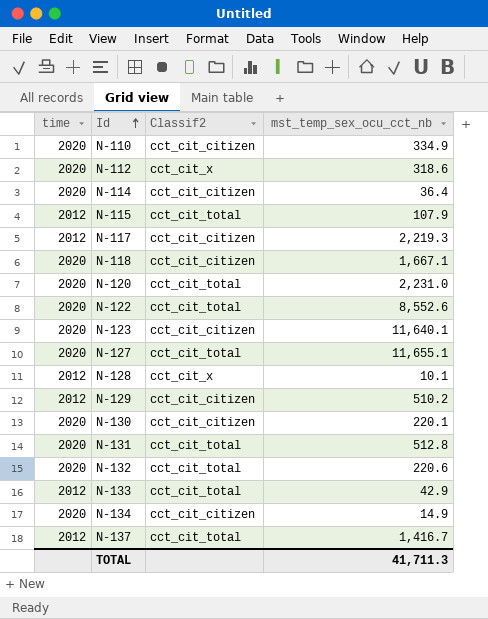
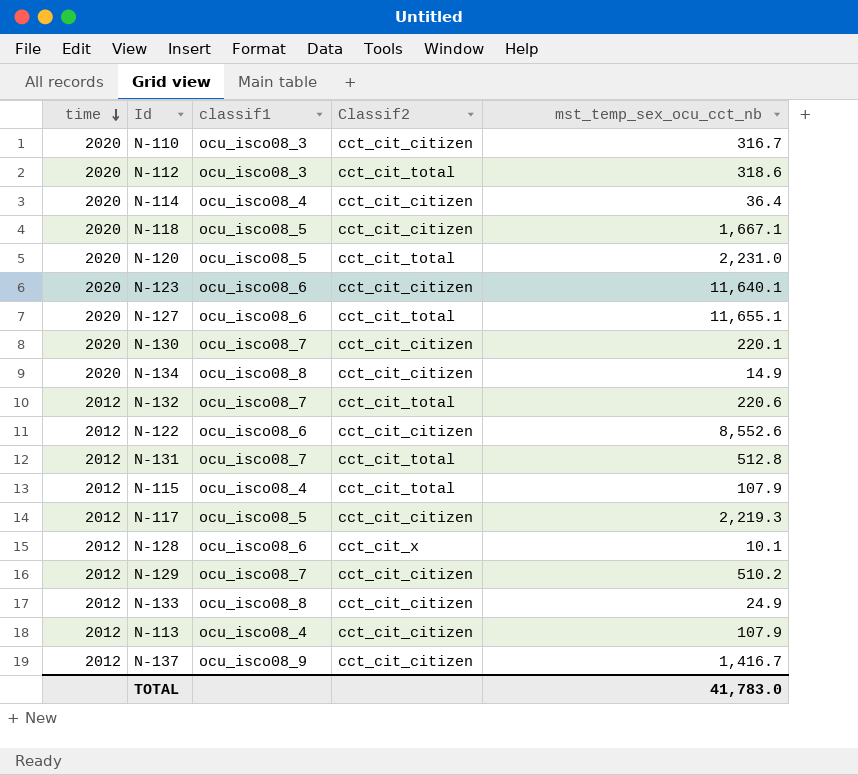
row order: Id ascending -> time descending
column classif1 | position: none -> 3
N-110 | mst_temp_sex_ocu_cct_nb: 334.9 -> 316.7
N-112 | Classif2: cct_cit_x -> cct_cit_total
N-132 | time: 2020 -> 2012
N-122 | time: 2020 -> 2012
N-122 | Classif2: cct_cit_total -> cct_cit_citizen
N-131 | time: 2020 -> 2012
N-133 | Classif2: cct_cit_total -> cct_cit_citizen
N-133 | mst_temp_sex_ocu_cct_nb: 42.9 -> 24.9
row N-113: none -> 2012 | ocu_isco08_4 | cct_cit_citizen | 107.9
N-137 | Classif2: cct_cit_total -> cct_cit_citizen
TOTAL | mst_temp_sex_ocu_cct_nb: 41,711.3 -> 41,783.0

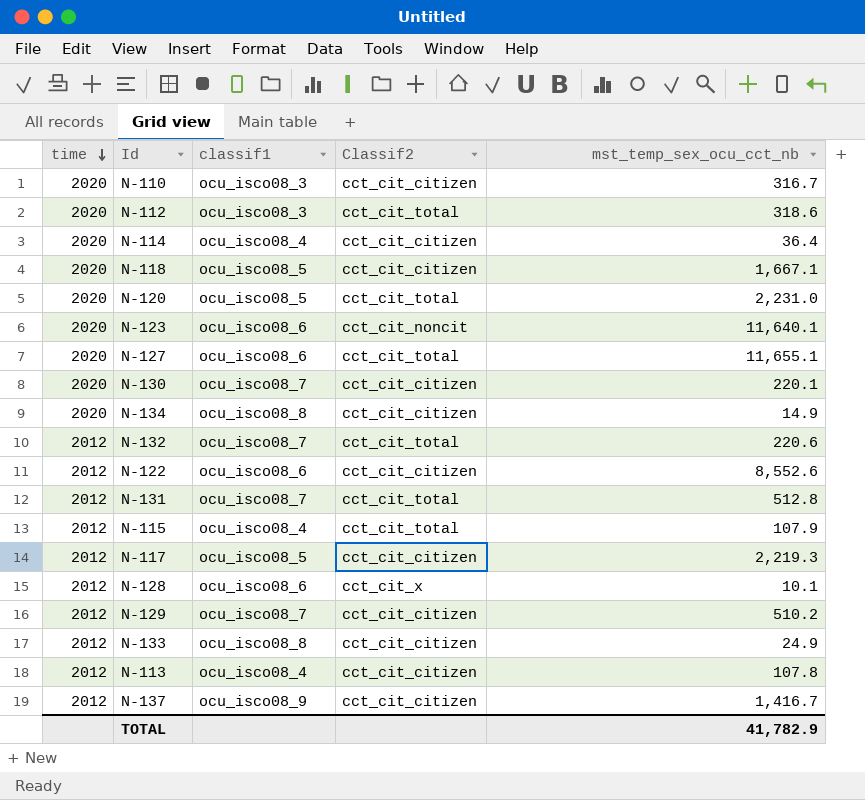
N-123 | Classif2: cct_cit_citizen -> cct_cit_noncit
N-113 | mst_temp_sex_ocu_cct_nb: 107.9 -> 107.8
TOTAL | mst_temp_sex_ocu_cct_nb: 41,783.0 -> 41,782.9

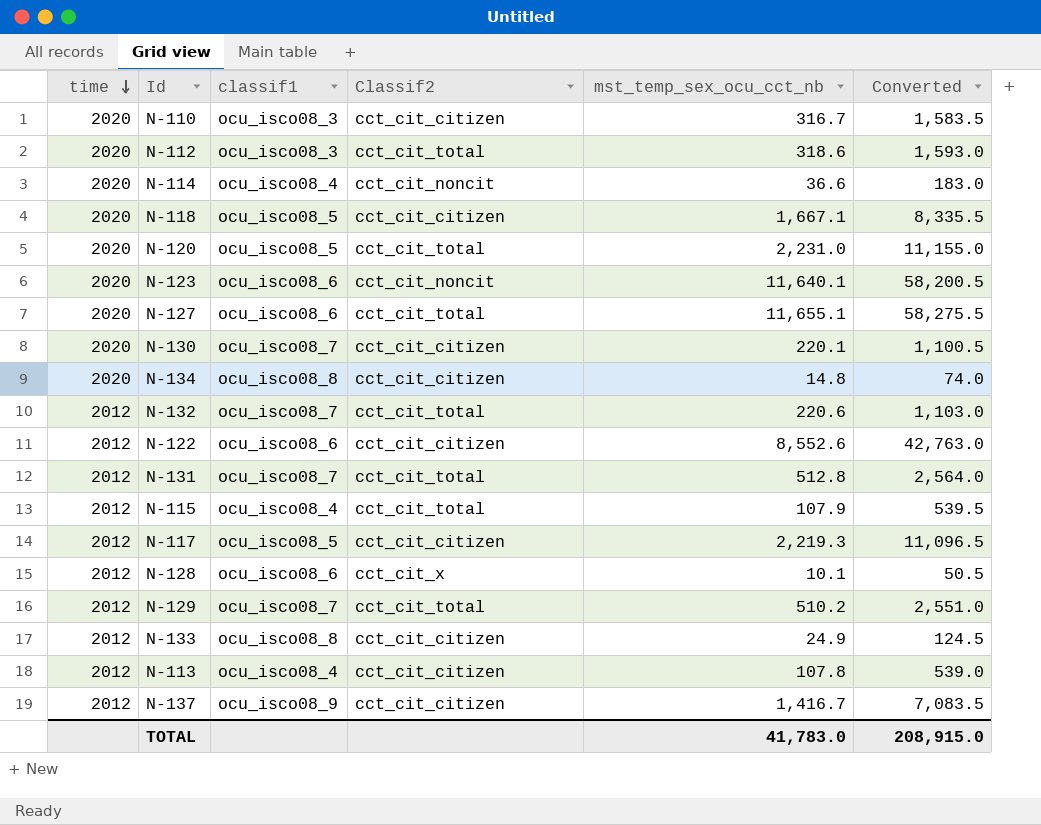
column Converted | formula: none -> [mst_temp_sex_ocu_cct_nb] * 5
N-114 | Classif2: cct_cit_citizen -> cct_cit_noncit
N-114 | mst_temp_sex_ocu_cct_nb: 36.4 -> 36.6
N-134 | mst_temp_sex_ocu_cct_nb: 14.9 -> 14.8
N-129 | Classif2: cct_cit_citizen -> cct_cit_total
TOTAL | mst_temp_sex_ocu_cct_nb: 41,782.9 -> 41,783.0

